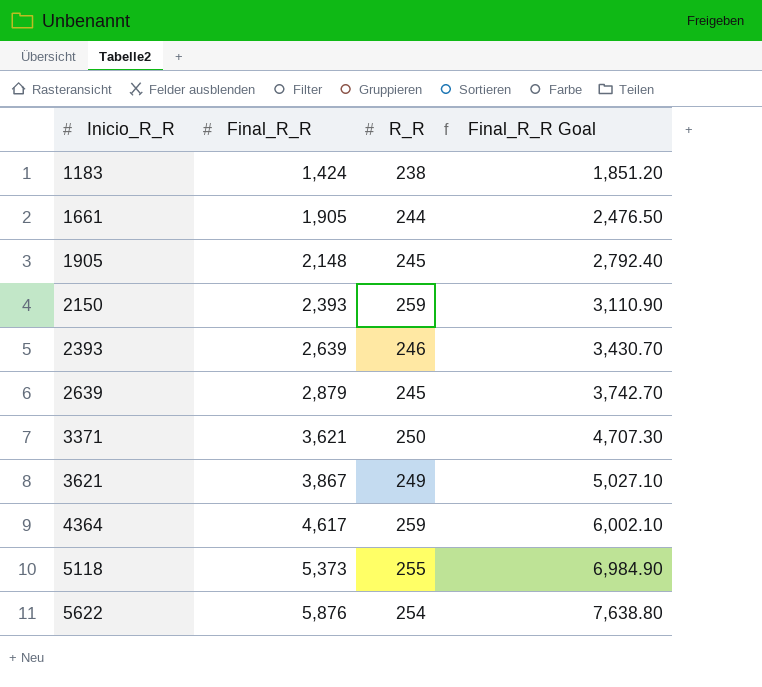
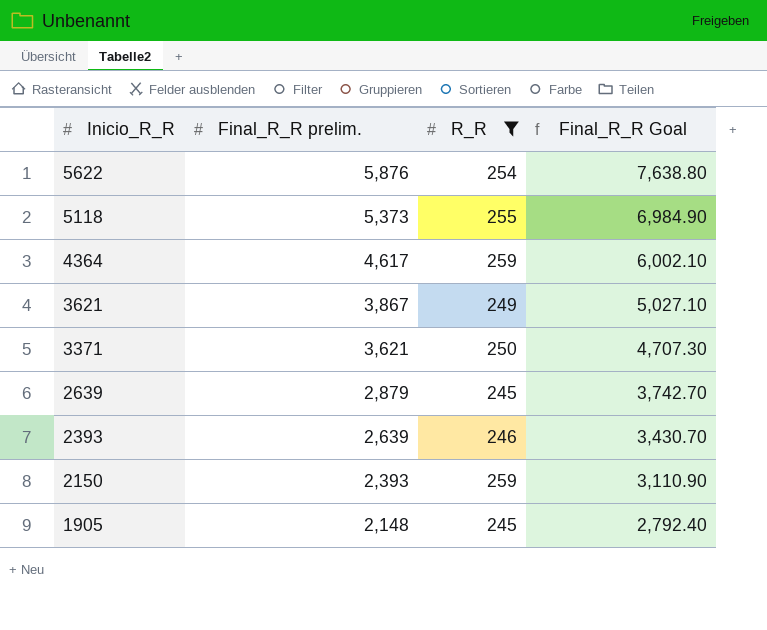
filter: none -> R_R >= 245
row order: Inicio_R_R ascending -> Inicio_R_R descending
column name: Final_R_R -> Final_R_R prelim.

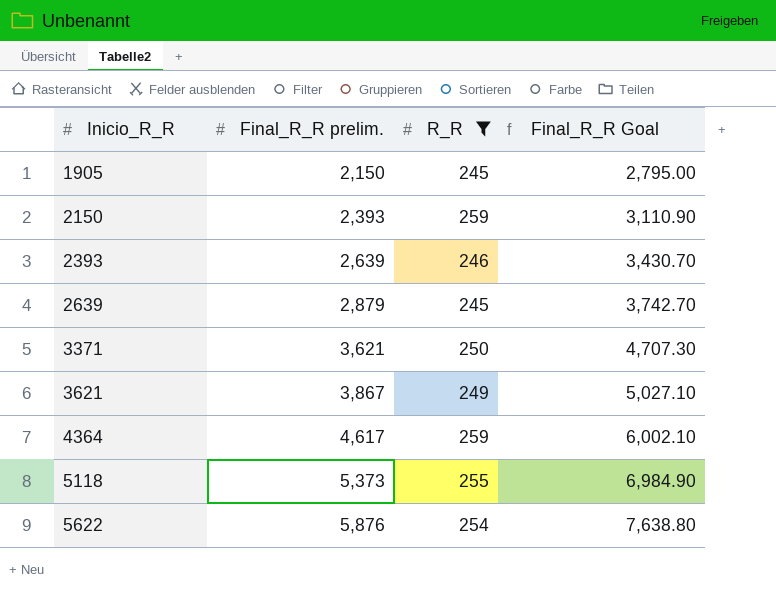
row order: Inicio_R_R descending -> Inicio_R_R ascending
1905 | Final_R_R prelim.: 2,148 -> 2,150
1905 | Final_R_R Goal: 2,792.40 -> 2,795.00

